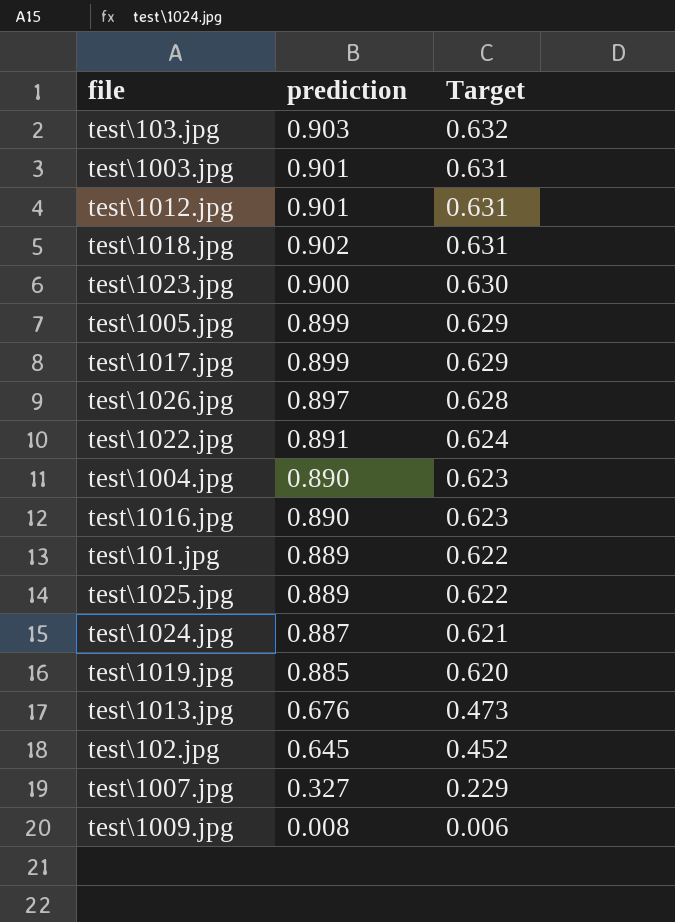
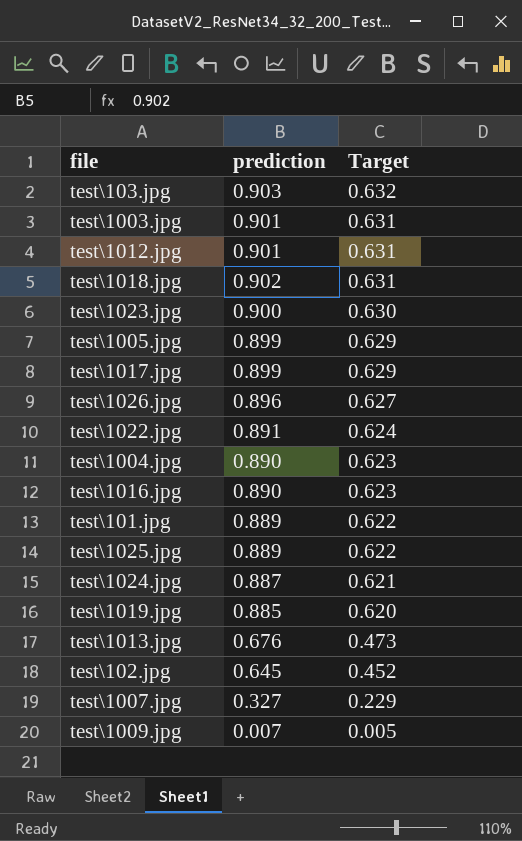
test\1026.jpg | prediction: 0.897 -> 0.896
test\1026.jpg | Target: 0.628 -> 0.627
test\1009.jpg | prediction: 0.008 -> 0.007
test\1009.jpg | Target: 0.006 -> 0.005

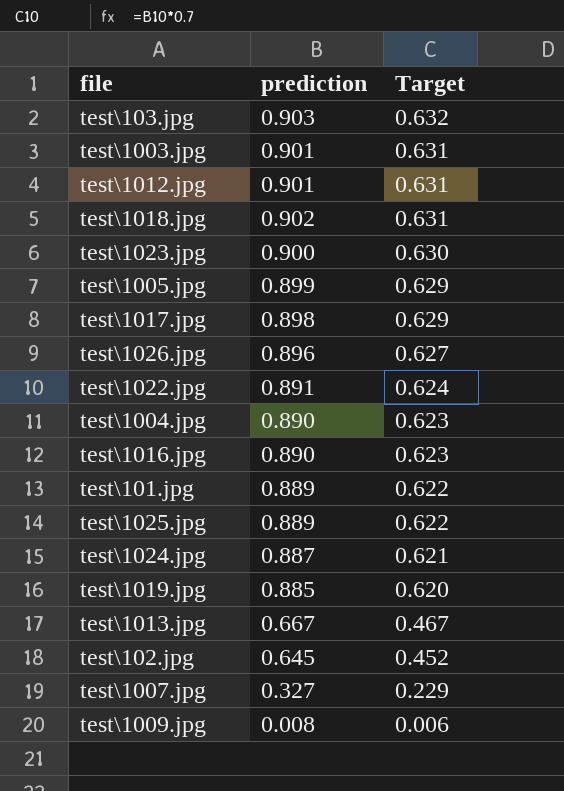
test\1017.jpg | prediction: 0.899 -> 0.898
test\1013.jpg | prediction: 0.676 -> 0.667
test\1013.jpg | Target: 0.473 -> 0.467
test\1009.jpg | prediction: 0.007 -> 0.008
test\1009.jpg | Target: 0.005 -> 0.006

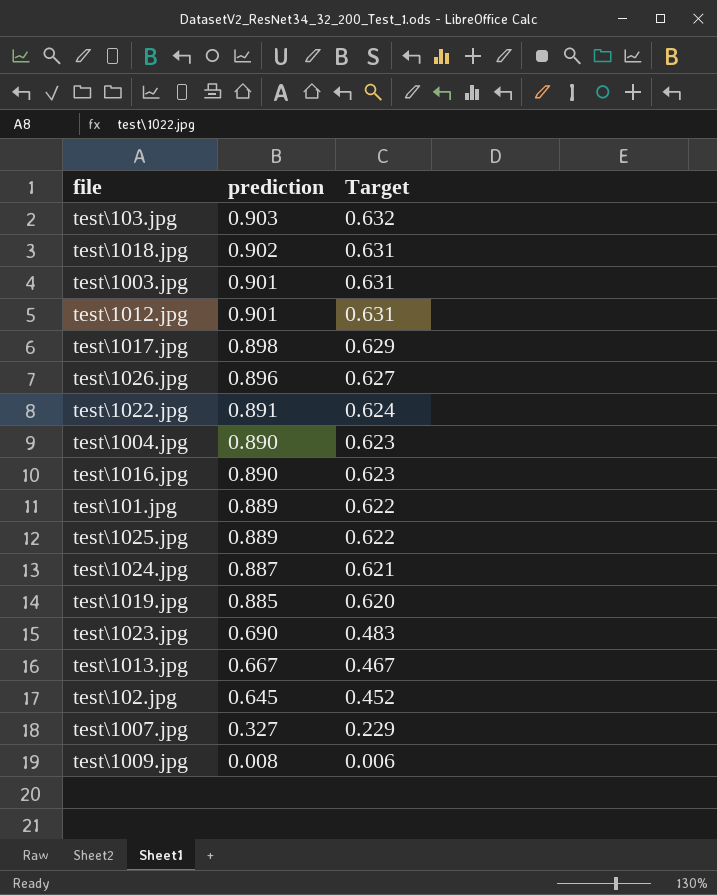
row order: Target descending -> prediction descending
row test\1005.jpg: 0.899 | 0.629 -> none
test\1023.jpg | prediction: 0.900 -> 0.690
test\1023.jpg | Target: 0.630 -> 0.483

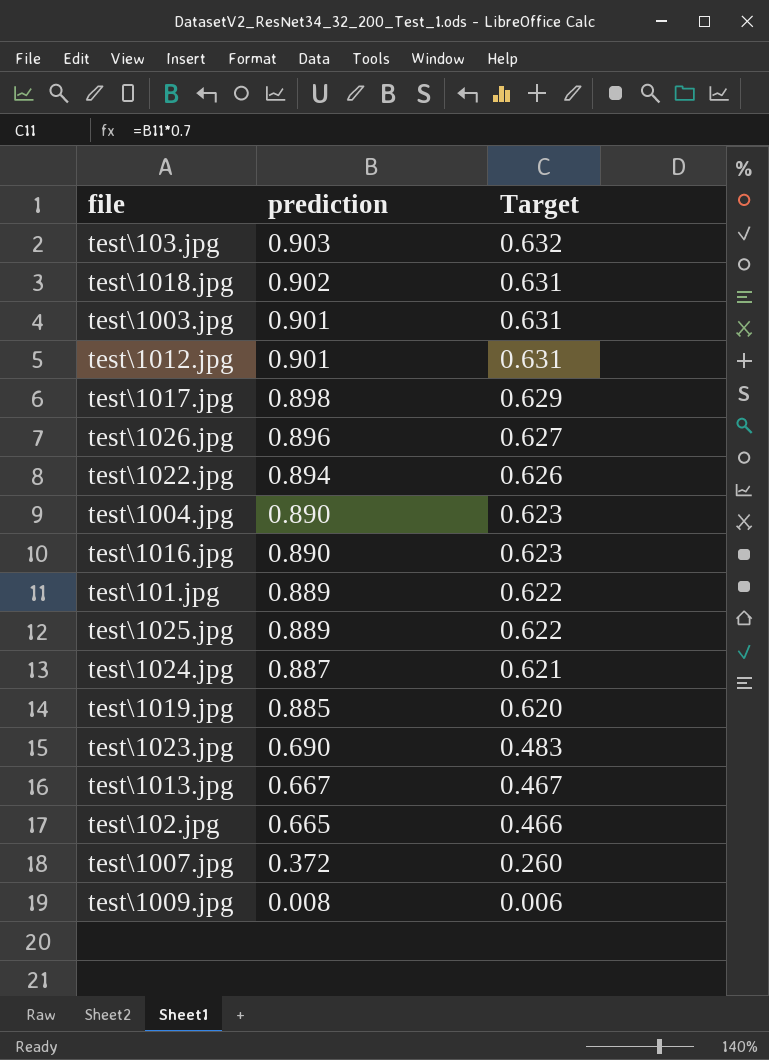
test\1022.jpg | prediction: 0.891 -> 0.894
test\1022.jpg | Target: 0.624 -> 0.626
test\102.jpg | prediction: 0.645 -> 0.665
test\102.jpg | Target: 0.452 -> 0.466
test\1007.jpg | prediction: 0.327 -> 0.372
test\1007.jpg | Target: 0.229 -> 0.260

